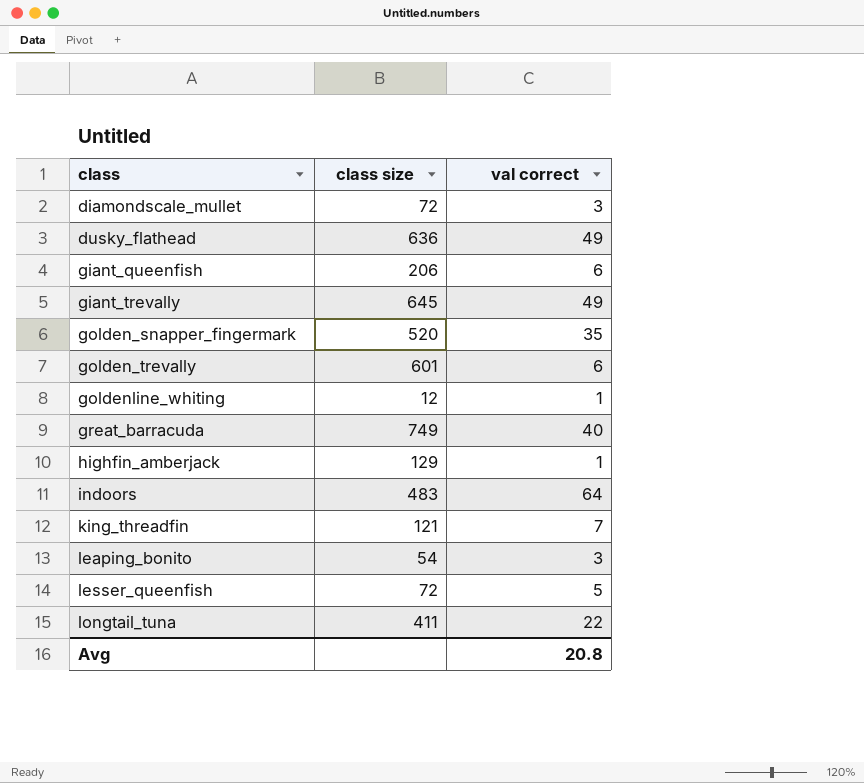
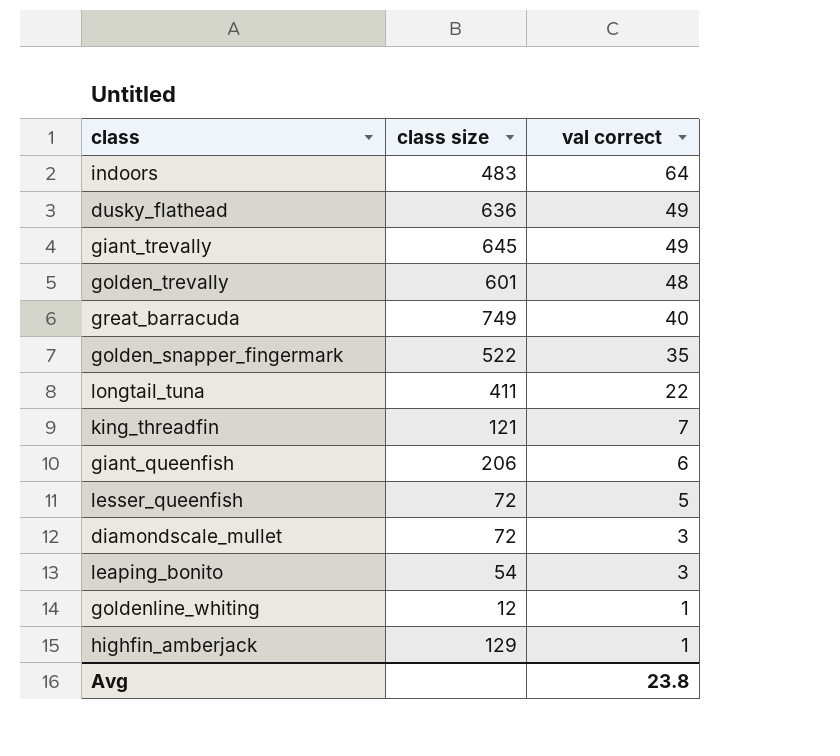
row order: class ascending -> val correct descending
golden_trevally | val correct: 6 -> 48
golden_snapper_fingermark | class size: 520 -> 522
Avg | val correct: 20.8 -> 23.8

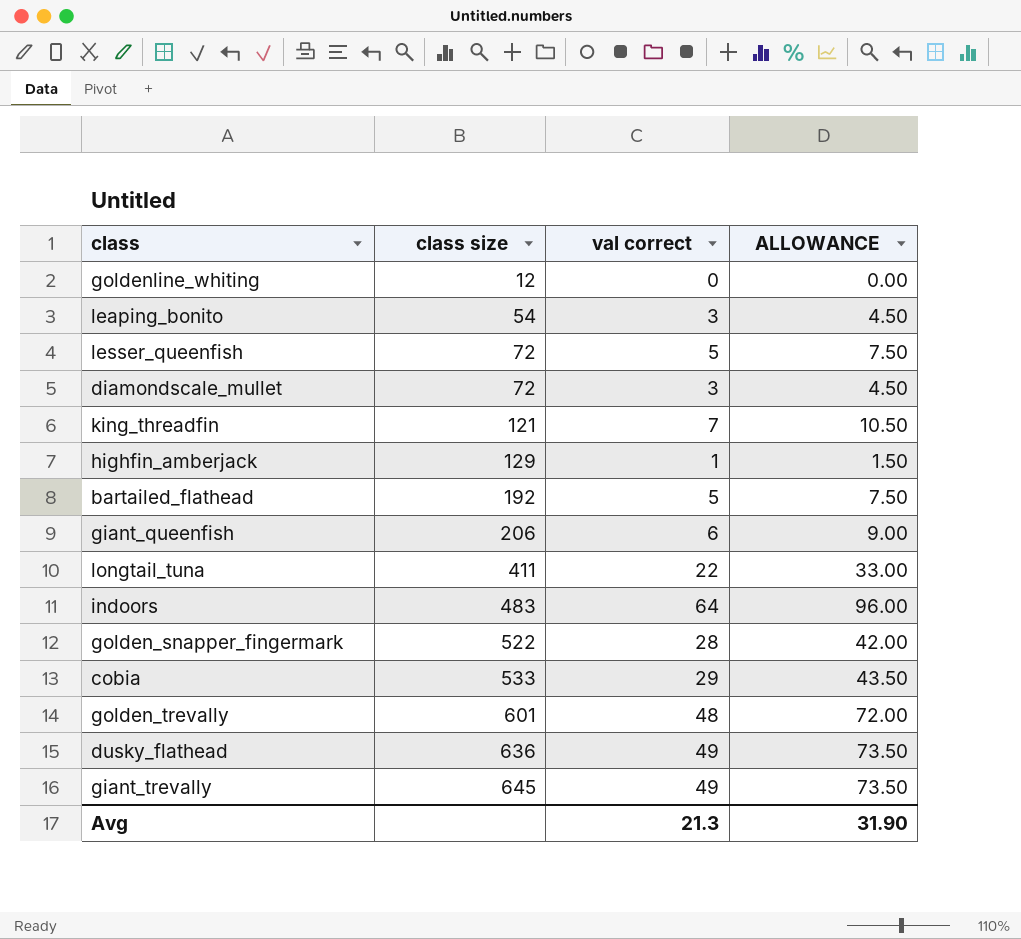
row order: val correct descending -> class size ascending
column ALLOWANCE | formula: none -> [val correct] * 1.5
row great_barracuda: 749 | 40 -> none
goldenline_whiting | val correct: 1 -> 0
row bartailed_flathead: none -> 192 | 5 | 7.50
golden_snapper_fingermark | val correct: 35 -> 28
row cobia: none -> 533 | 29 | 43.50
Avg | val correct: 23.8 -> 21.3

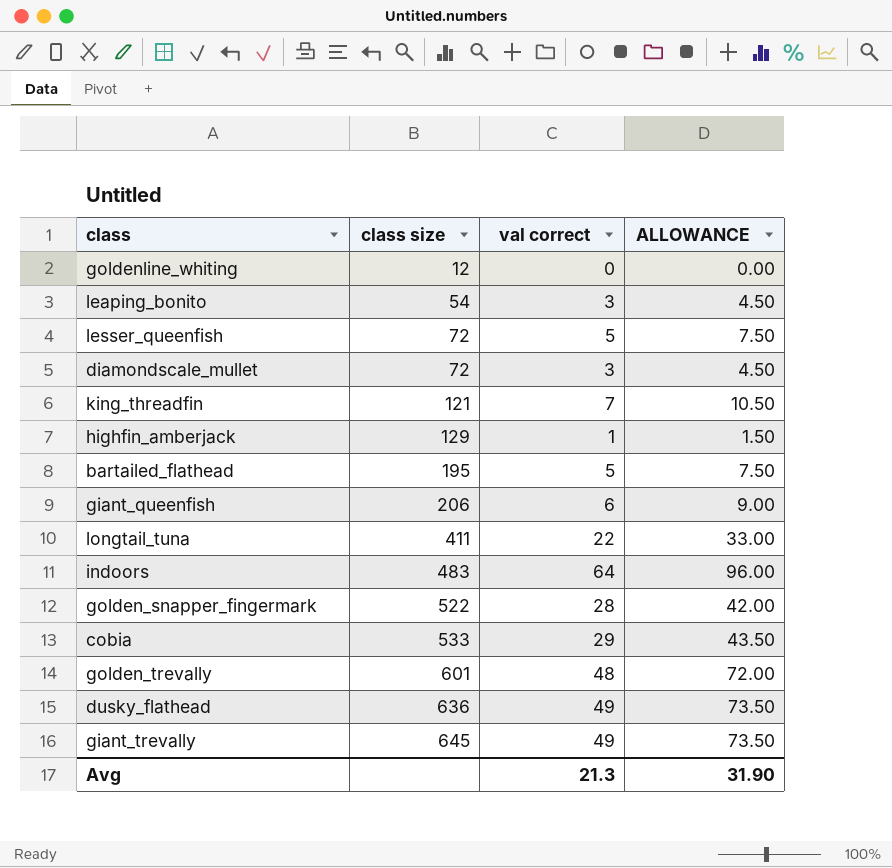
bartailed_flathead | class size: 192 -> 195

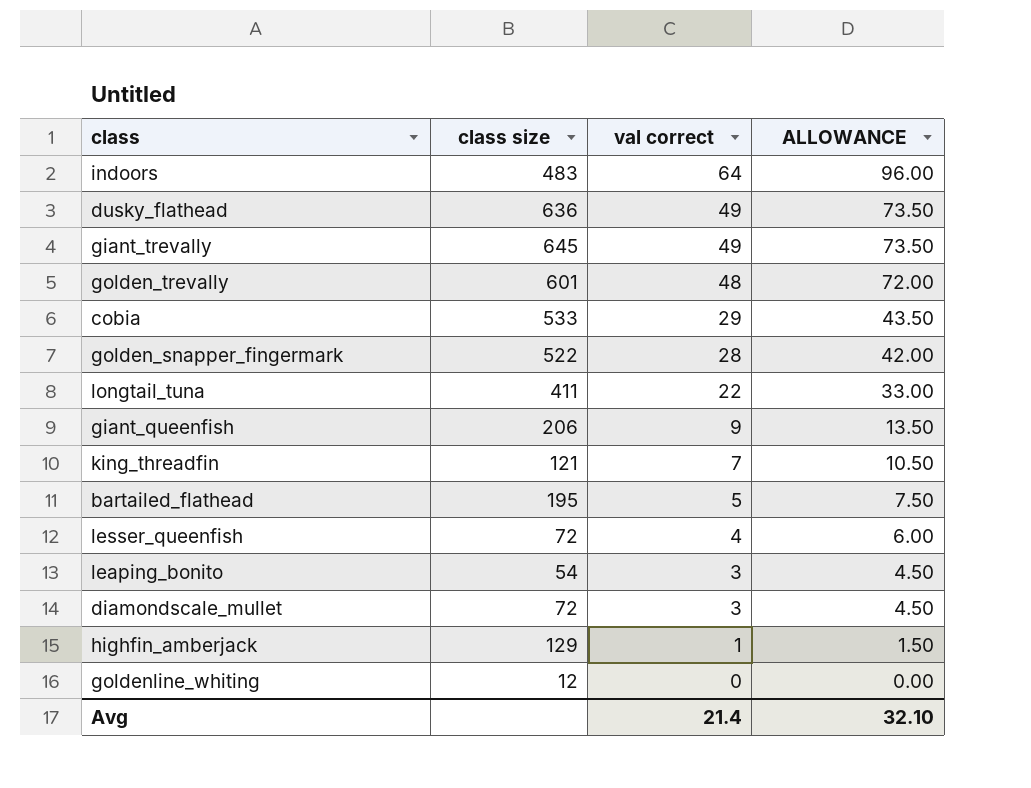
row order: class size ascending -> val correct descending
giant_queenfish | val correct: 6 -> 9
giant_queenfish | ALLOWANCE: 9.00 -> 13.50
lesser_queenfish | val correct: 5 -> 4
lesser_queenfish | ALLOWANCE: 7.50 -> 6.00
Avg | val correct: 21.3 -> 21.4
Avg | ALLOWANCE: 31.90 -> 32.10

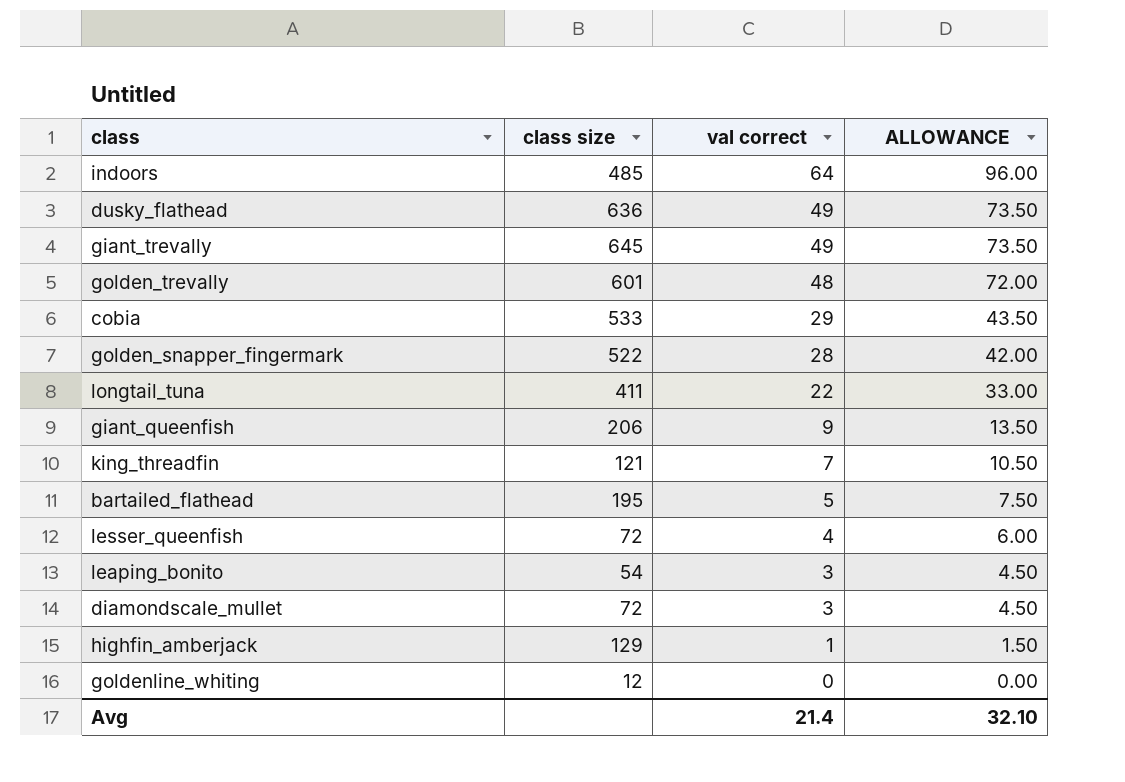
indoors | class size: 483 -> 485

